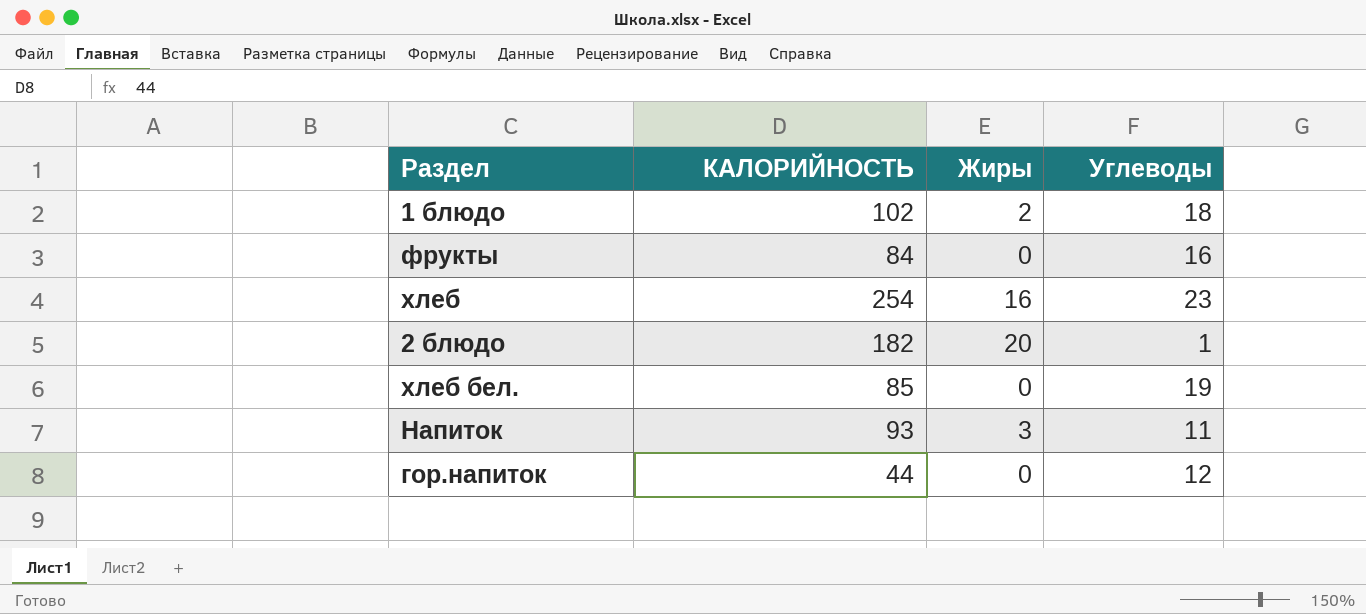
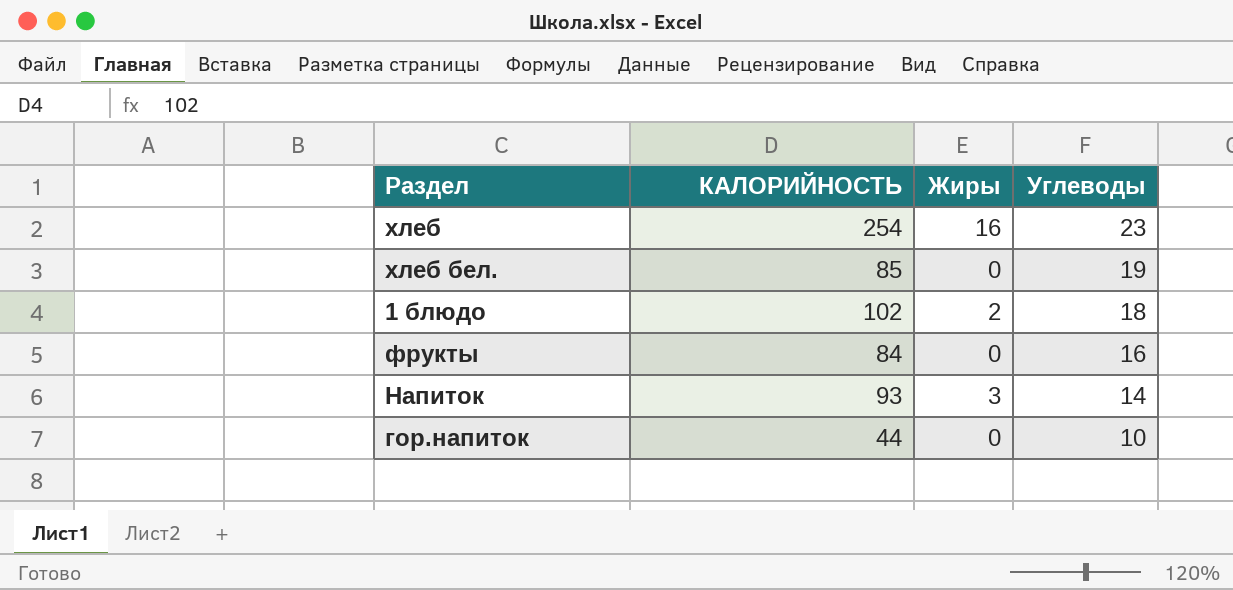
row order: none -> Углеводы descending
row 2 блюдо: 182 | 20 | 1 -> none
Напиток | Углеводы: 11 -> 14
гор.напиток | Углеводы: 12 -> 10

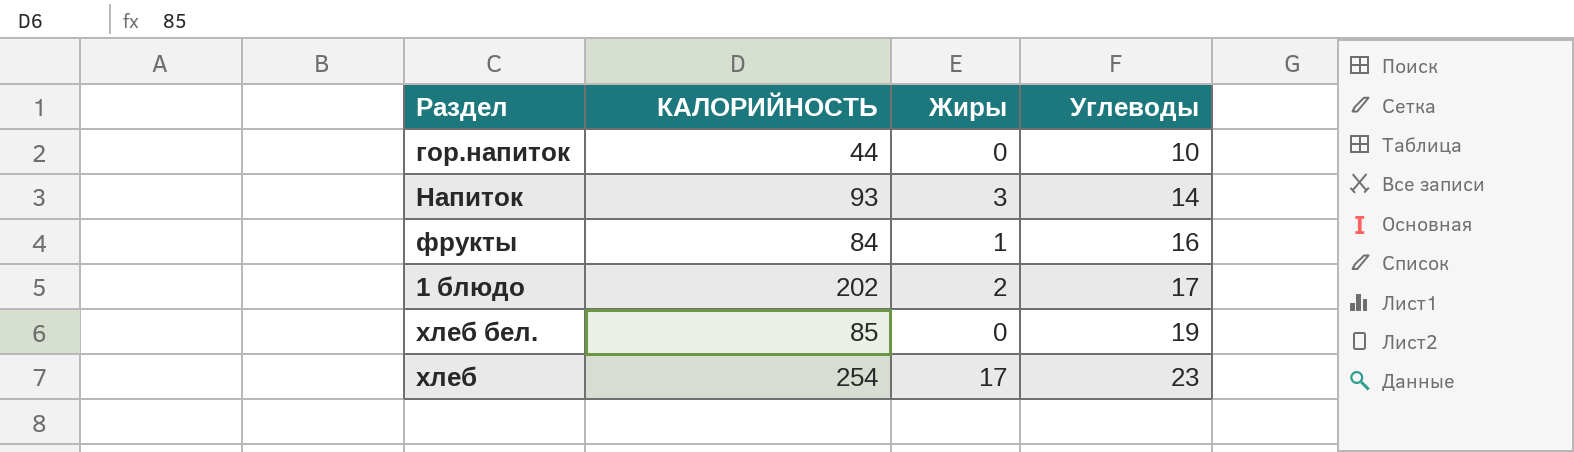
row order: Углеводы descending -> Углеводы ascending
фрукты | Жиры: 0 -> 1
1 блюдо | КАЛОРИЙНОСТЬ: 102 -> 202
1 блюдо | Углеводы: 18 -> 17
хлеб | Жиры: 16 -> 17

